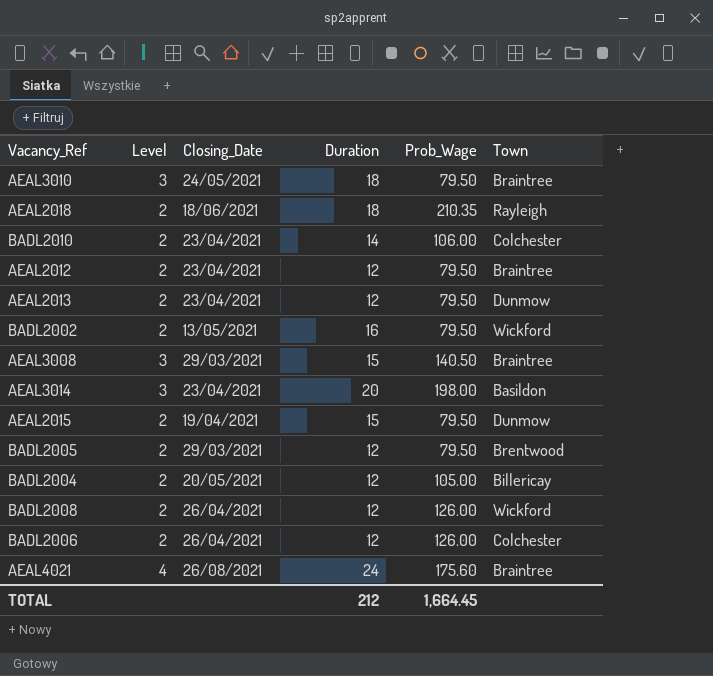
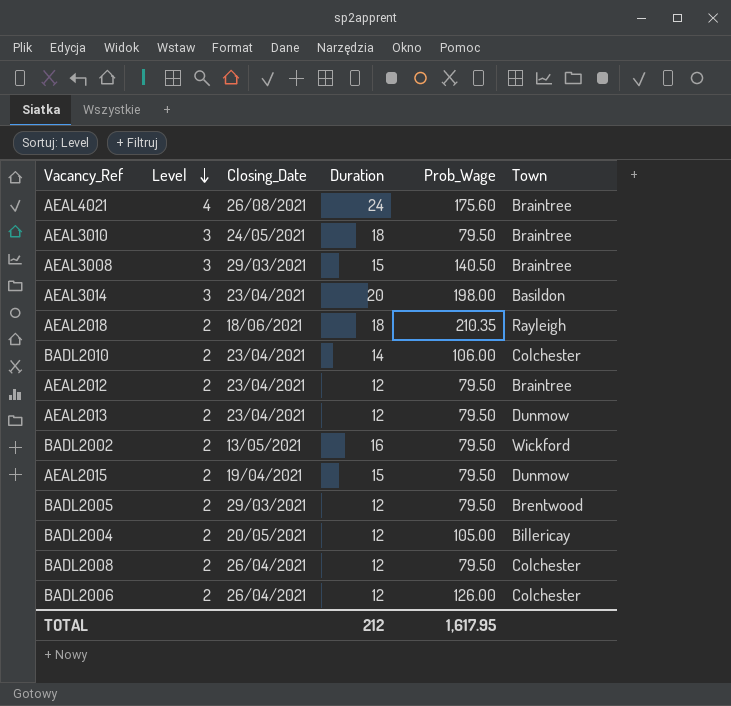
row order: none -> Level descending
BADL2008 | Prob_Wage: 126.00 -> 79.50
BADL2008 | Town: Wickford -> Colchester
TOTAL | Prob_Wage: 1,664.45 -> 1,617.95

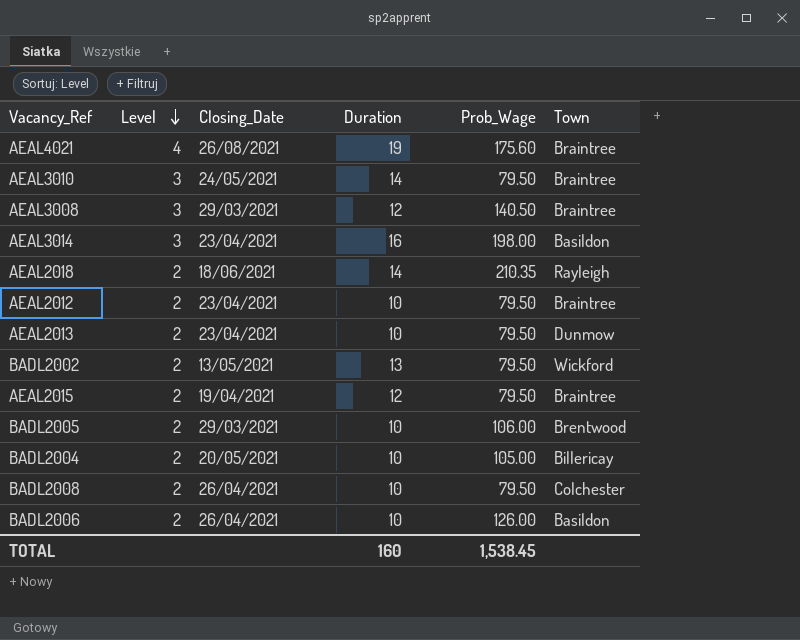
row BADL2010: 2 | 23/04/2021 | 14 | 106.00 | Colchester -> none
AEAL4021 | Duration: 24 -> 19
AEAL3010 | Duration: 18 -> 14
AEAL3008 | Duration: 15 -> 12
AEAL3014 | Duration: 20 -> 16
AEAL2018 | Duration: 18 -> 14
AEAL2012 | Duration: 12 -> 10
AEAL2013 | Duration: 12 -> 10
BADL2002 | Duration: 16 -> 13
AEAL2015 | Duration: 15 -> 12
AEAL2015 | Town: Dunmow -> Braintree
BADL2005 | Duration: 12 -> 10
BADL2005 | Prob_Wage: 79.50 -> 106.00
BADL2004 | Duration: 12 -> 10
BADL2008 | Duration: 12 -> 10
BADL2006 | Duration: 12 -> 10
BADL2006 | Town: Colchester -> Basildon
TOTAL | Duration: 212 -> 160
TOTAL | Prob_Wage: 1,617.95 -> 1,538.45

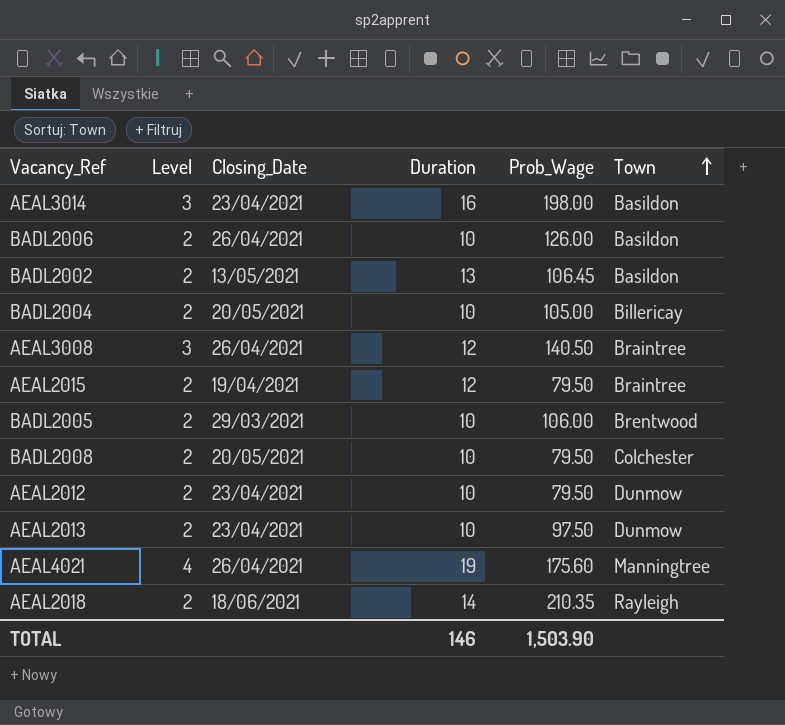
row order: Level descending -> Town ascending
row AEAL3010: 3 | 24/05/2021 | 14 | 79.50 | Braintree -> none
BADL2002 | Prob_Wage: 79.50 -> 106.45
BADL2002 | Town: Wickford -> Basildon
AEAL3008 | Closing_Date: 29/03/2021 -> 26/04/2021
BADL2008 | Closing_Date: 26/04/2021 -> 20/05/2021
AEAL2012 | Town: Braintree -> Dunmow
AEAL2013 | Prob_Wage: 79.50 -> 97.50
AEAL4021 | Closing_Date: 26/08/2021 -> 26/04/2021
AEAL4021 | Town: Braintree -> Manningtree
TOTAL | Duration: 160 -> 146
TOTAL | Prob_Wage: 1,538.45 -> 1,503.90

